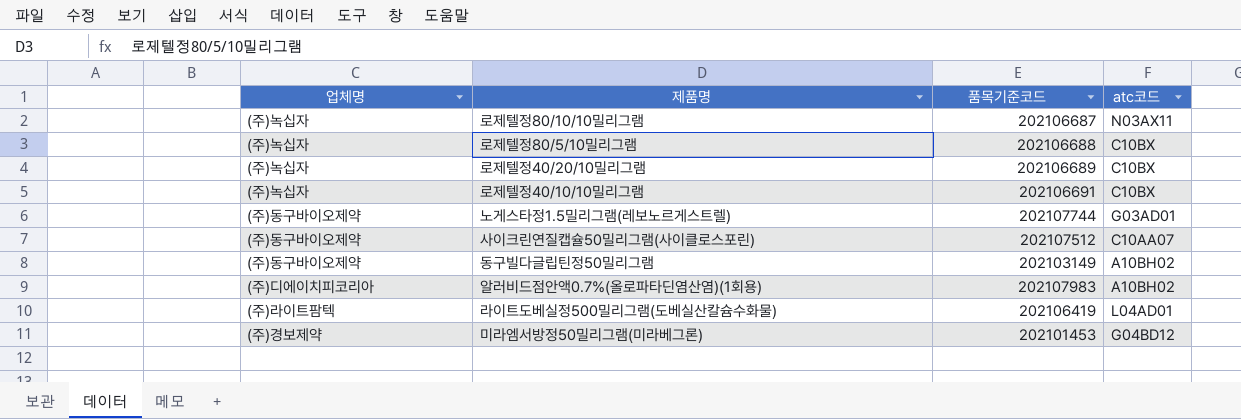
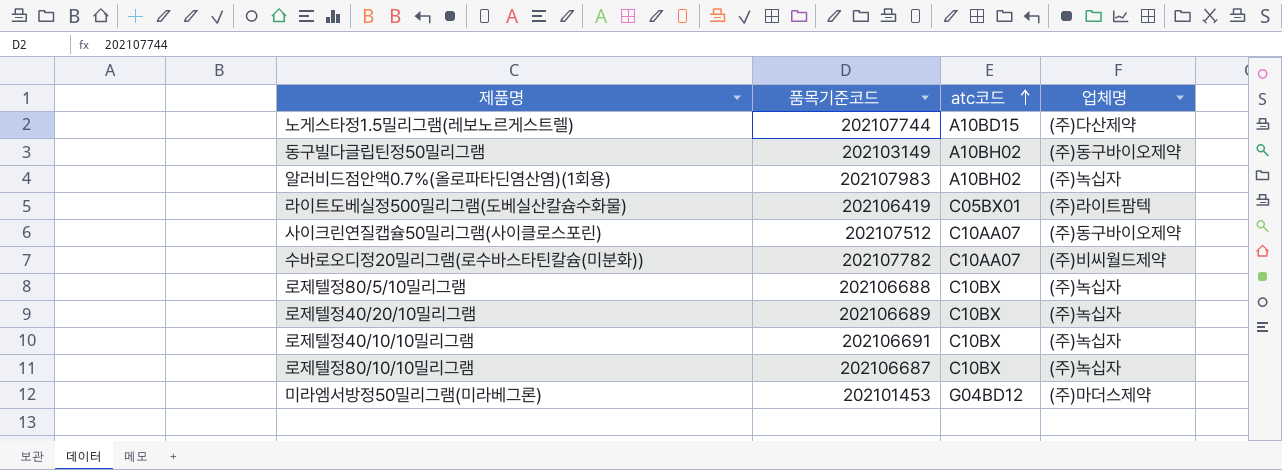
row order: none -> atc코드 ascending
column 업체명 | position: 1 -> 4
노게스타정1.5밀리그램(레보노르게스트렐) | atc코드: G03AD01 -> A10BD15
노게스타정1.5밀리그램(레보노르게스트렐) | 업체명: (주)동구바이오제약 -> (주)다산제약
알러비드점안액0.7%(올로파타딘염산염)(1회용) | 업체명: (주)디에이치피코리아 -> (주)녹십자
라이트도베실정500밀리그램(도베실산칼슘수화물) | atc코드: L04AD01 -> C05BX01
row 수바로오디정20밀리그램(로수바스타틴칼슘(미분화)): none -> 202107782 | C10AA07 | (주)비씨월드제약
로제텔정80/10/10밀리그램 | atc코드: N03AX11 -> C10BX
미라엠서방정50밀리그램(미라베그론) | 업체명: (주)경보제약 -> (주)마더스제약

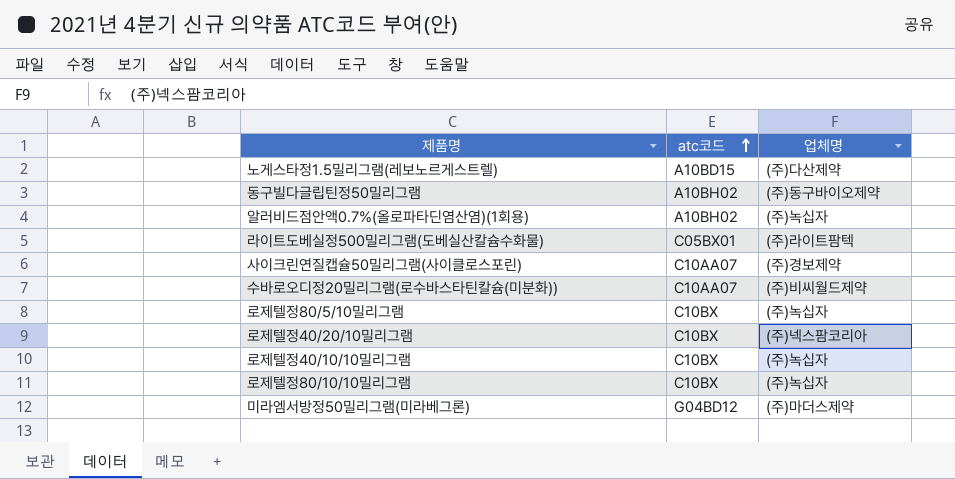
column 품목기준코드 | position: 2 -> none
사이크린연질캡슐50밀리그램(사이클로스포린) | 업체명: (주)동구바이오제약 -> (주)경보제약
로제텔정40/20/10밀리그램 | 업체명: (주)녹십자 -> (주)넥스팜코리아

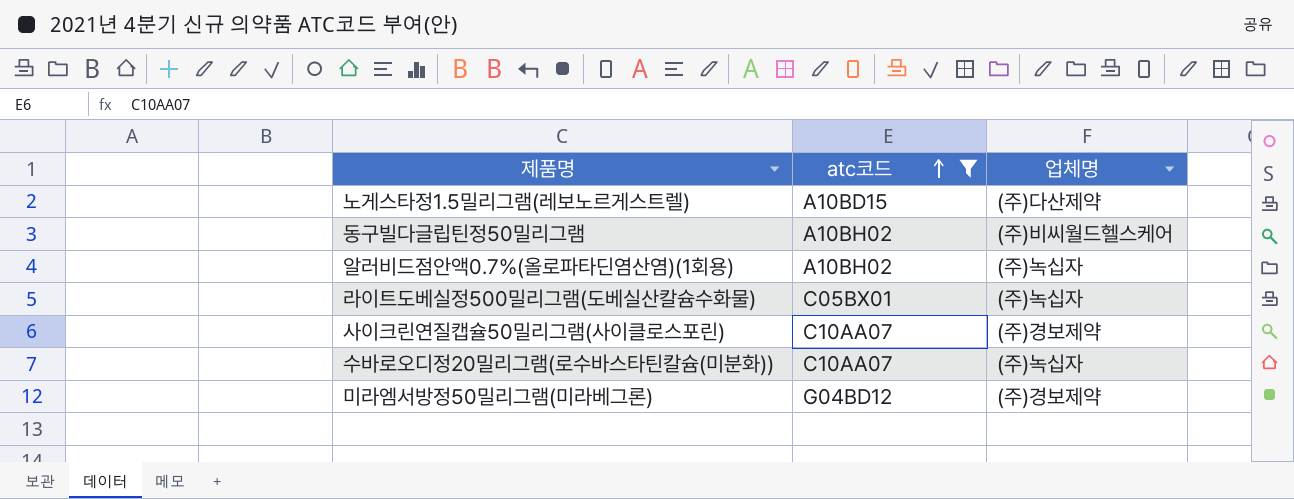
filter: none -> atc코드 != C10BX
동구빌다글립틴정50밀리그램 | 업체명: (주)동구바이오제약 -> (주)비씨월드헬스케어
라이트도베실정500밀리그램(도베실산칼슘수화물) | 업체명: (주)라이트팜텍 -> (주)녹십자
수바로오디정20밀리그램(로수바스타틴칼슘(미분화)) | 업체명: (주)비씨월드제약 -> (주)녹십자
미라엠서방정50밀리그램(미라베그론) | 업체명: (주)마더스제약 -> (주)경보제약

